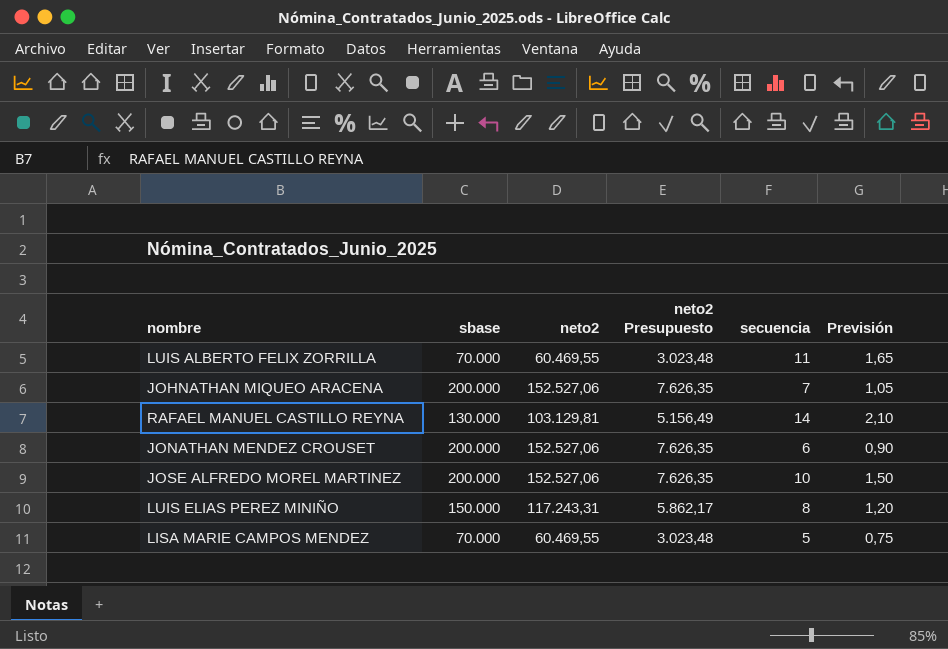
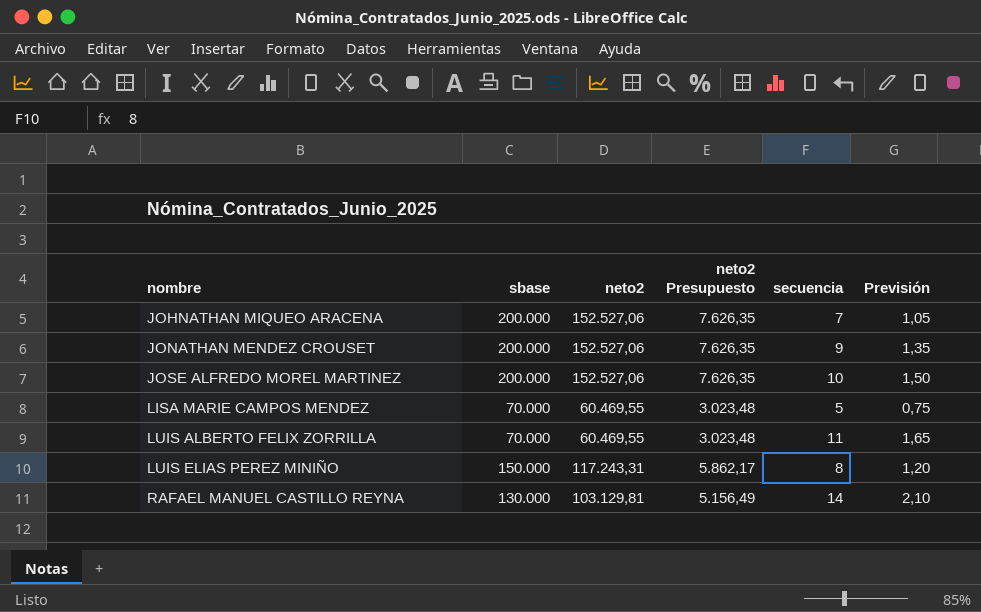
row order: none -> nombre ascending
JONATHAN MENDEZ CROUSET | secuencia: 6 -> 9
JONATHAN MENDEZ CROUSET | Previsión: 0,90 -> 1,35

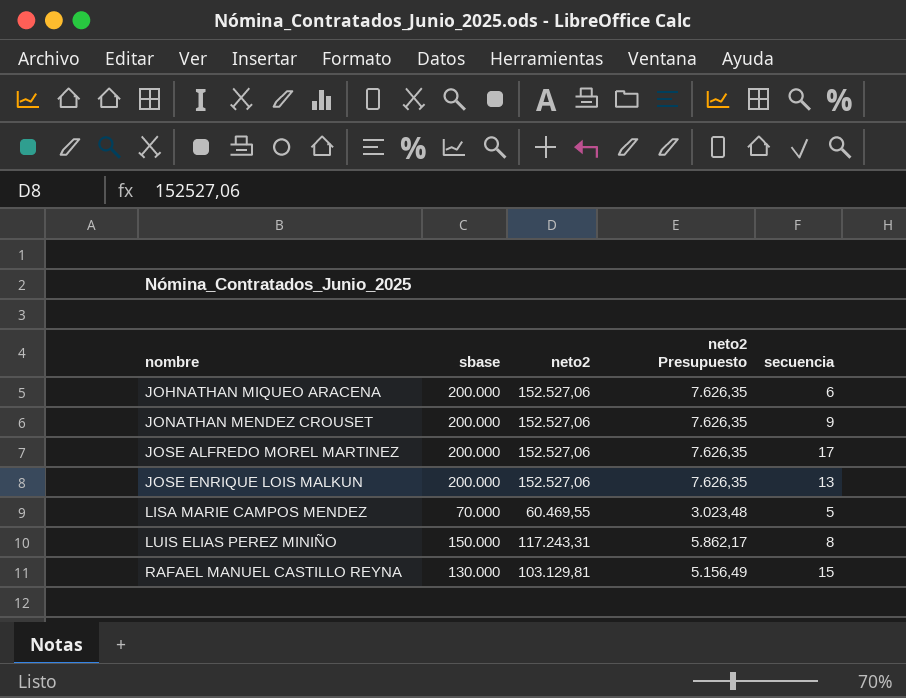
column Previsión | formula: [secuencia] * 0,15 -> none
row LUIS ALBERTO FELIX ZORRILLA: 70.000 | 60.469,55 | 3.023,48 | 11 | 1,65 -> none
JOHNATHAN MIQUEO ARACENA | secuencia: 7 -> 6
JOSE ALFREDO MOREL MARTINEZ | secuencia: 10 -> 17
row JOSE ENRIQUE LOIS MALKUN: none -> 200.000 | 152.527,06 | 7.626,35 | 13
RAFAEL MANUEL CASTILLO REYNA | secuencia: 14 -> 15

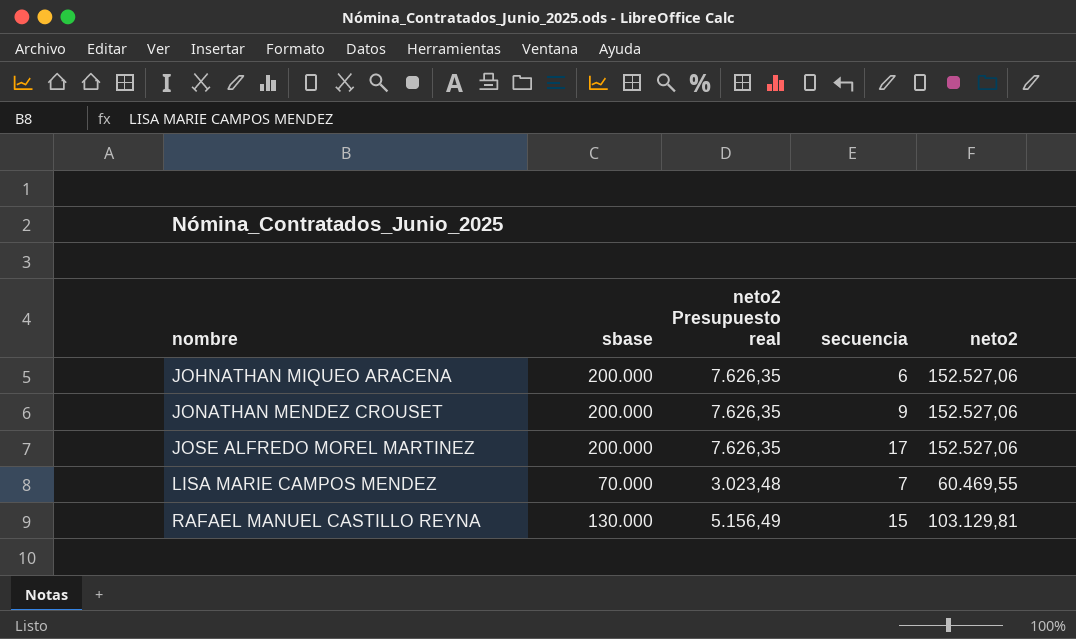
column name: neto2 Presupuesto -> neto2 Presupuesto real
column neto2 | position: 3 -> 5
row JOSE ENRIQUE LOIS MALKUN: 200.000 | 152.527,06 | 7.626,35 | 13 -> none
row LUIS ELIAS PEREZ MINIÑO: 150.000 | 117.243,31 | 5.862,17 | 8 -> none
LISA MARIE CAMPOS MENDEZ | secuencia: 5 -> 7

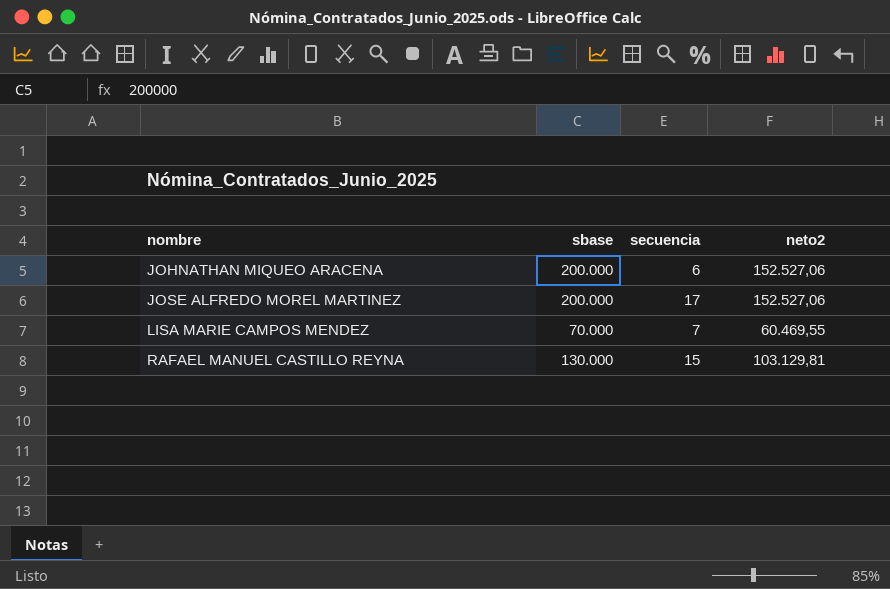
column neto2 Presupuesto real | formula: [neto2] * 0,05 -> none
row JONATHAN MENDEZ CROUSET: 200.000 | 7.626,35 | 9 | 152.527,06 -> none

